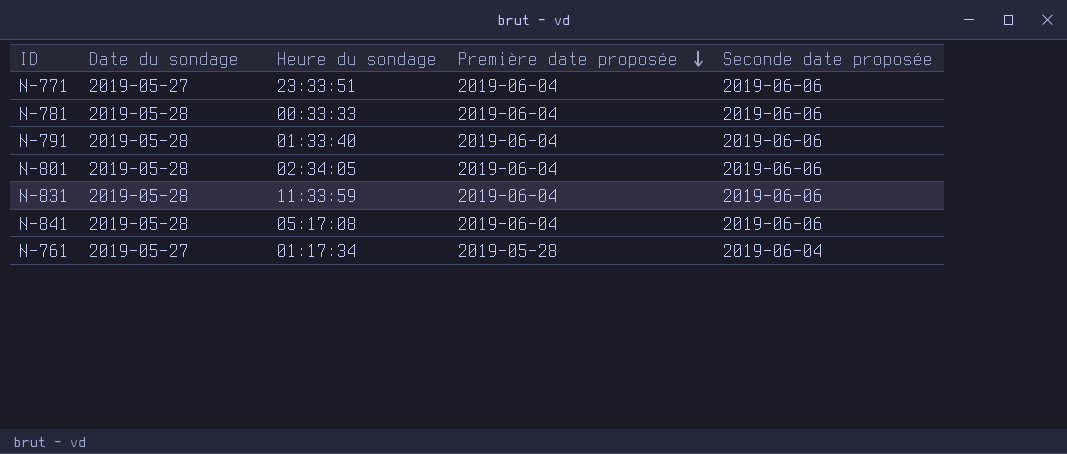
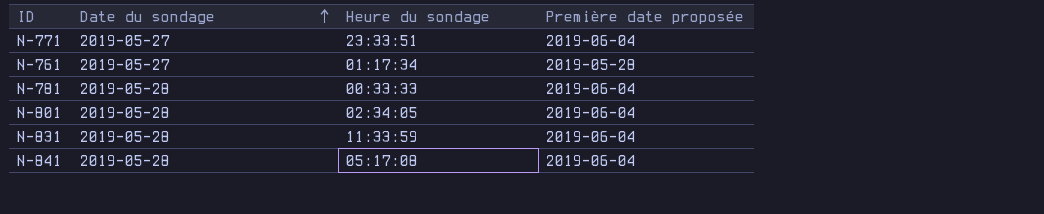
row order: Première date proposée descending -> Date du sondage ascending
column Seconde date proposée | position: 5 -> none
row N-791: 2019-05-28 | 01:33:40 | 2019-06-04 | 2019-06-06 -> none

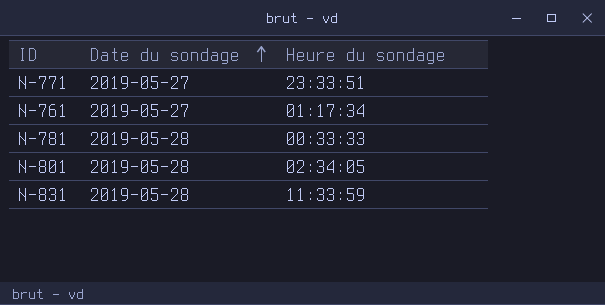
column Première date proposée | position: 4 -> none
row N-841: 2019-05-28 | 05:17:08 | 2019-06-04 -> none

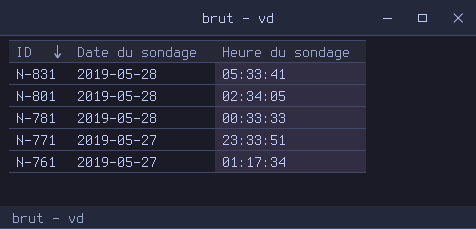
row order: Date du sondage ascending -> ID descending
N-831 | Heure du sondage: 11:33:59 -> 05:33:41

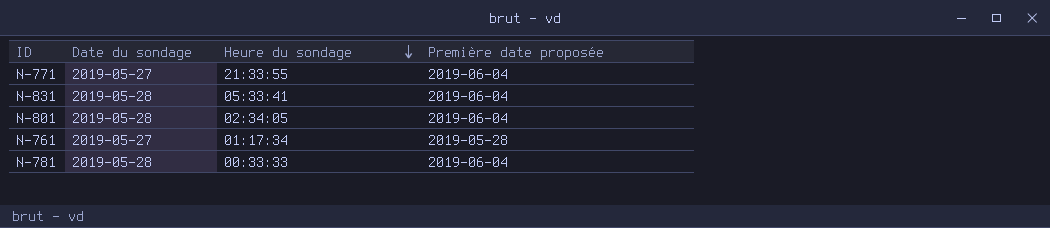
row order: ID descending -> Heure du sondage descending
column Première date proposée | position: none -> 4
N-771 | Heure du sondage: 23:33:51 -> 21:33:55

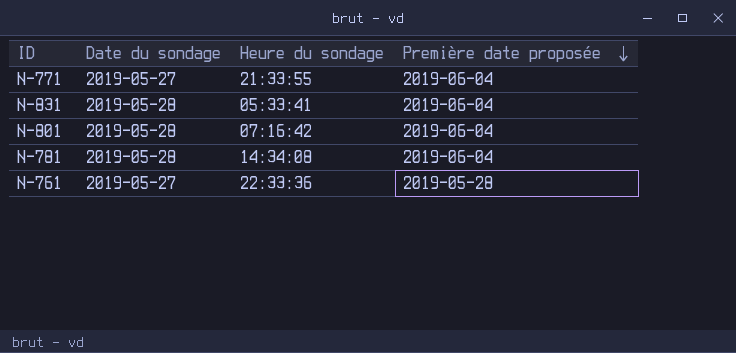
row order: Heure du sondage descending -> Première date proposée descending
N-801 | Heure du sondage: 02:34:05 -> 07:16:42
N-781 | Heure du sondage: 00:33:33 -> 14:34:08
N-761 | Heure du sondage: 01:17:34 -> 22:33:36

